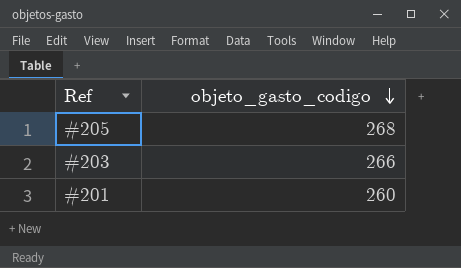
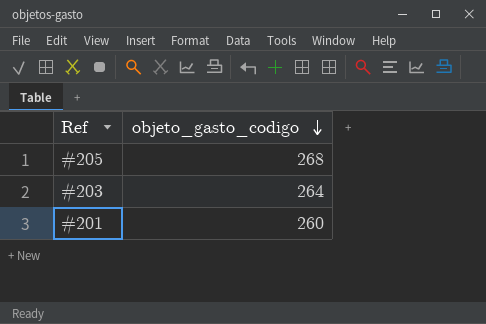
#203 | objeto_gasto_codigo: 266 -> 264

